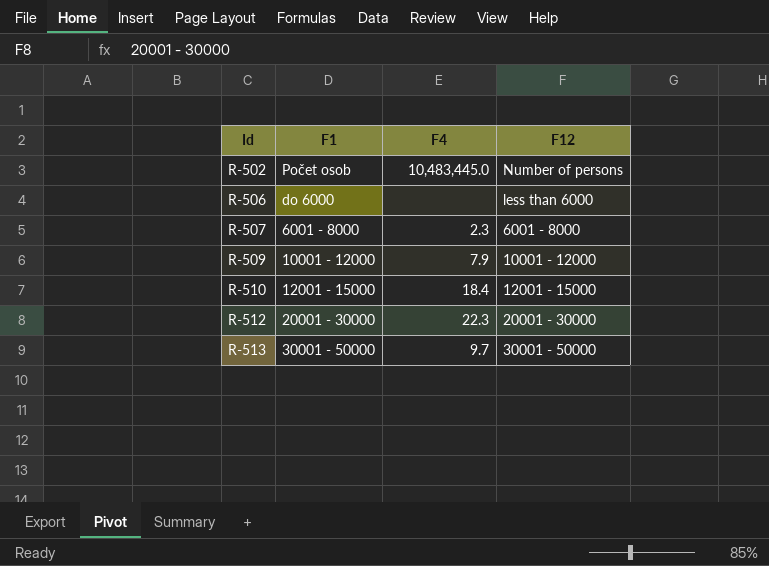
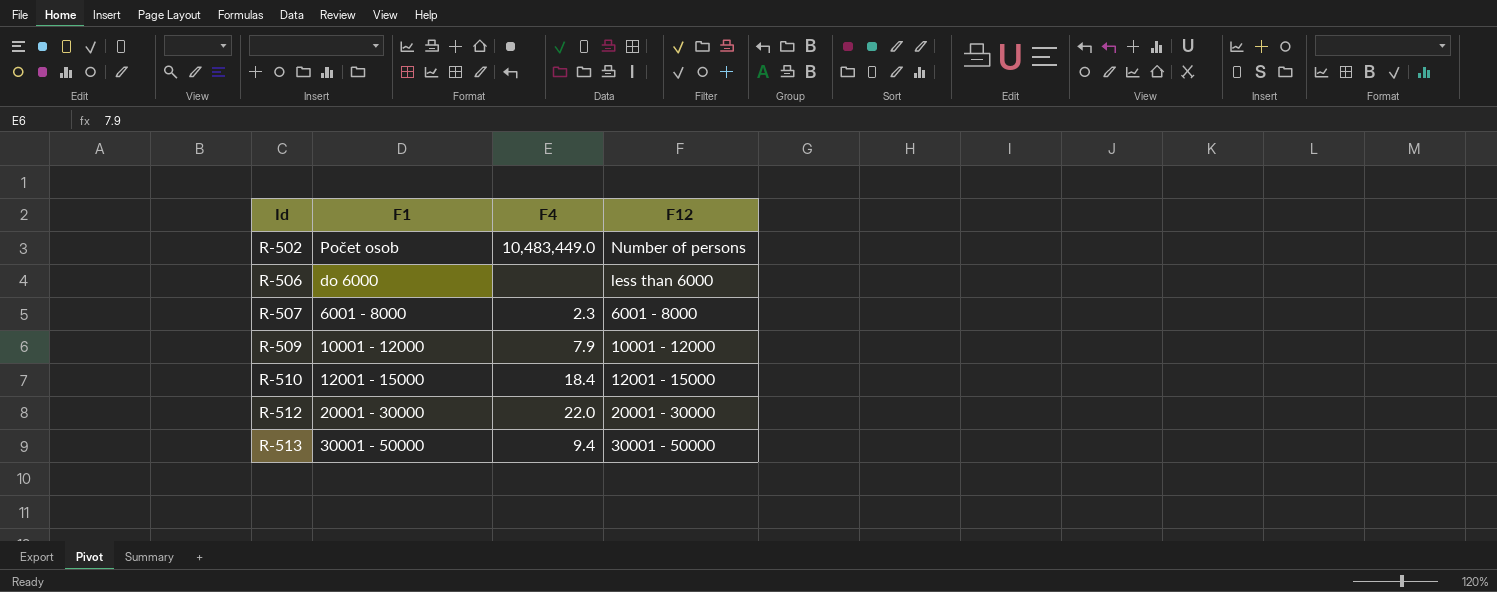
R-502 | F4: 10,483,445.0 -> 10,483,449.0
R-512 | F4: 22.3 -> 22.0
R-513 | F4: 9.7 -> 9.4

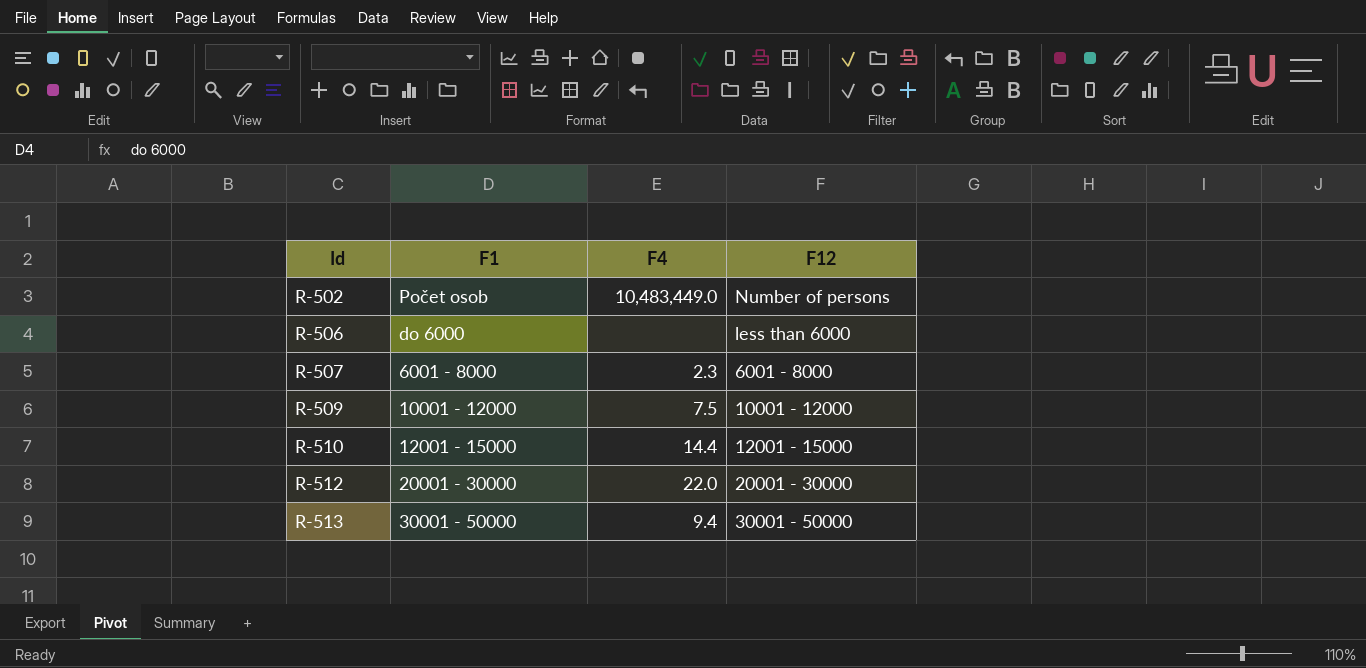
R-509 | F4: 7.9 -> 7.5
R-510 | F4: 18.4 -> 14.4

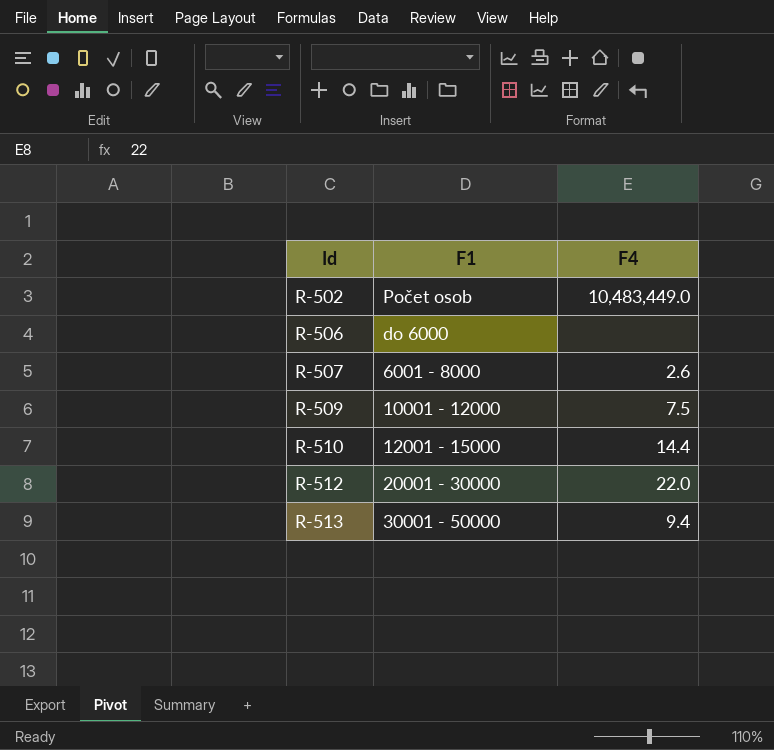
column F12 | position: 4 -> none
R-507 | F4: 2.3 -> 2.6

